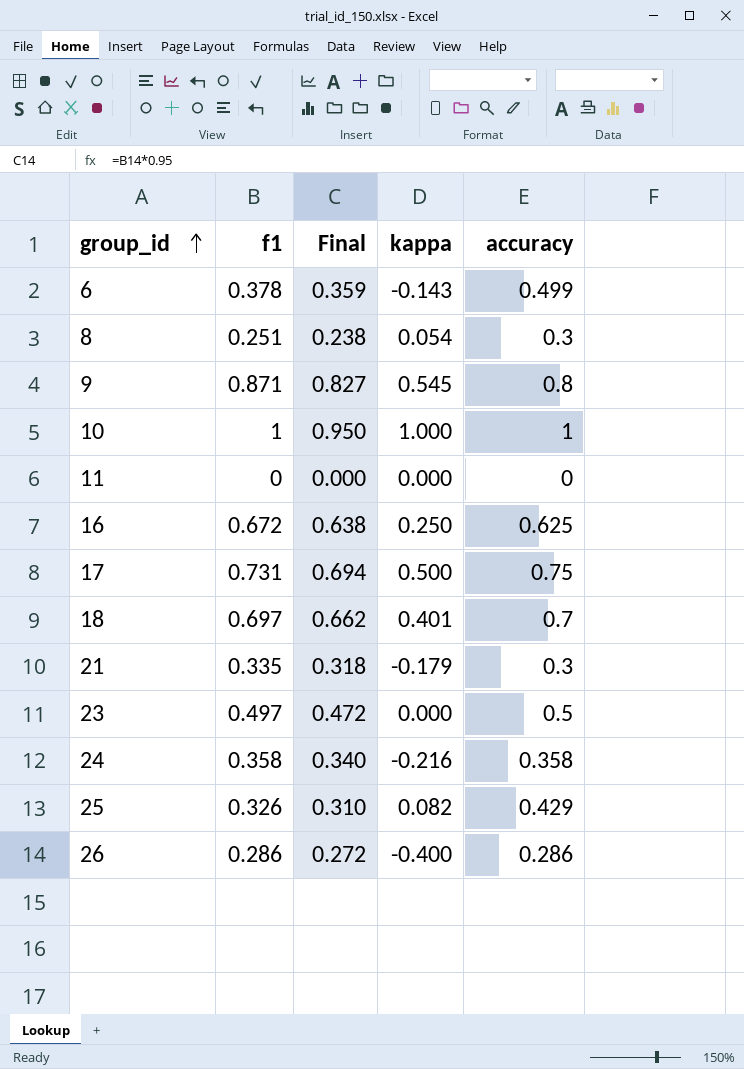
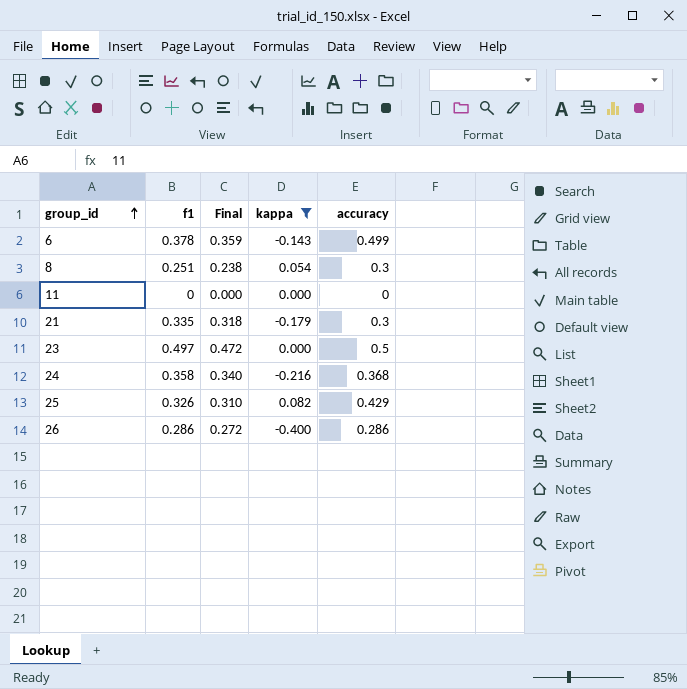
filter: none -> kappa <= 0.082
24 | accuracy: 0.358 -> 0.368

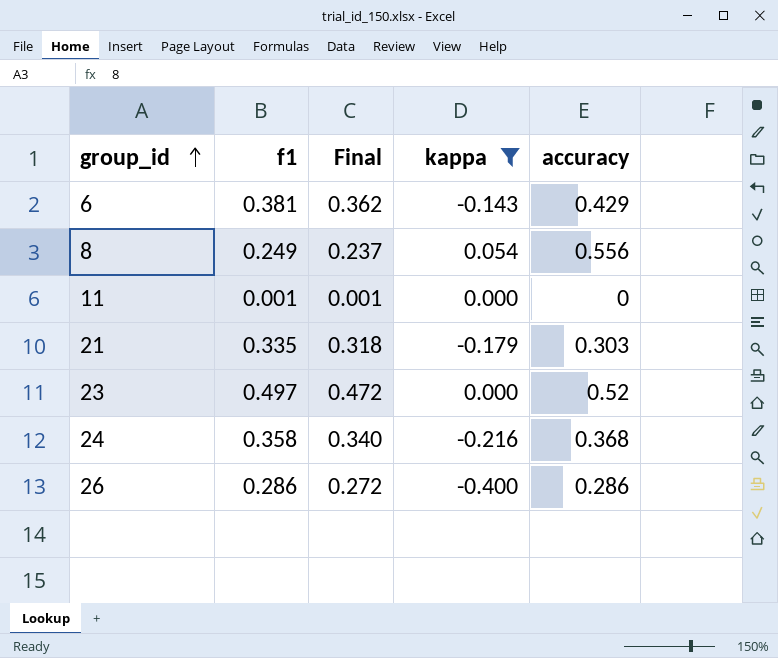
row 25: 0.326 | 0.310 | 0.082 | 0.429 -> none
6 | f1: 0.378 -> 0.381
6 | Final: 0.359 -> 0.362
6 | accuracy: 0.499 -> 0.429
8 | f1: 0.251 -> 0.249
8 | Final: 0.238 -> 0.237
8 | accuracy: 0.3 -> 0.556
11 | f1: 0 -> 0.001
11 | Final: 0.000 -> 0.001
21 | accuracy: 0.3 -> 0.303
23 | accuracy: 0.5 -> 0.52

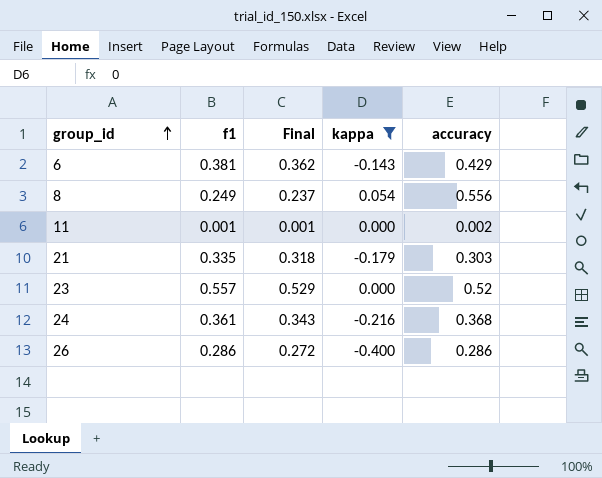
11 | accuracy: 0 -> 0.002
23 | f1: 0.497 -> 0.557
23 | Final: 0.472 -> 0.529
24 | f1: 0.358 -> 0.361
24 | Final: 0.340 -> 0.343

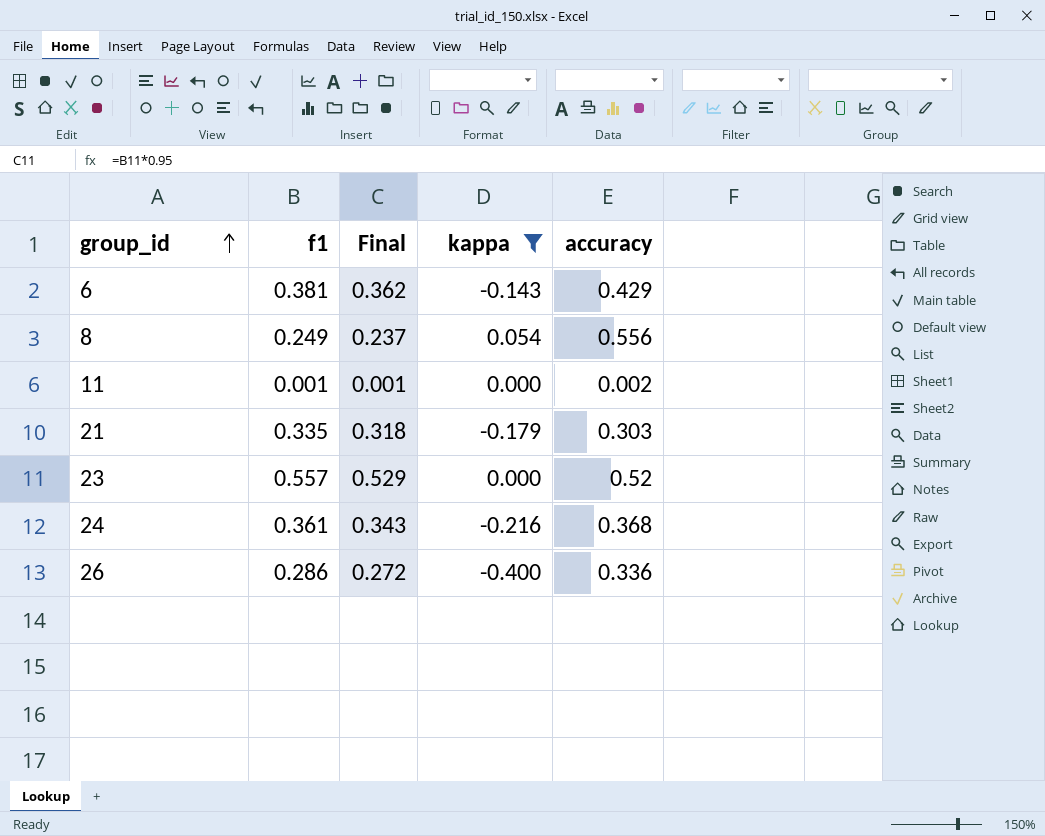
26 | accuracy: 0.286 -> 0.336

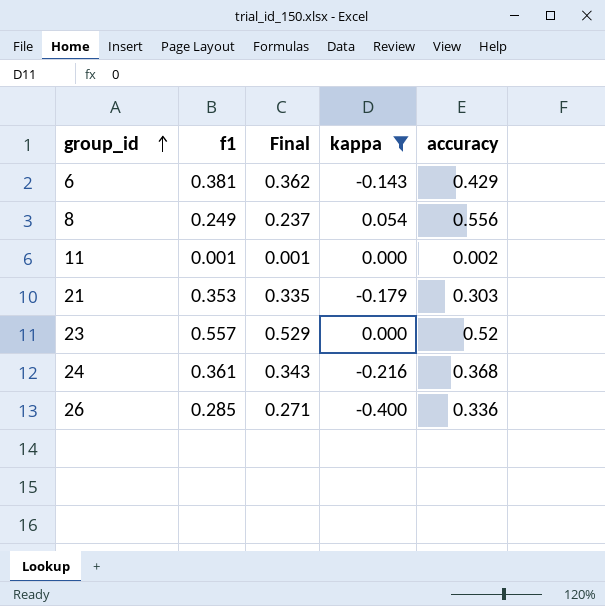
21 | f1: 0.335 -> 0.353
21 | Final: 0.318 -> 0.335
26 | f1: 0.286 -> 0.285
26 | Final: 0.272 -> 0.271

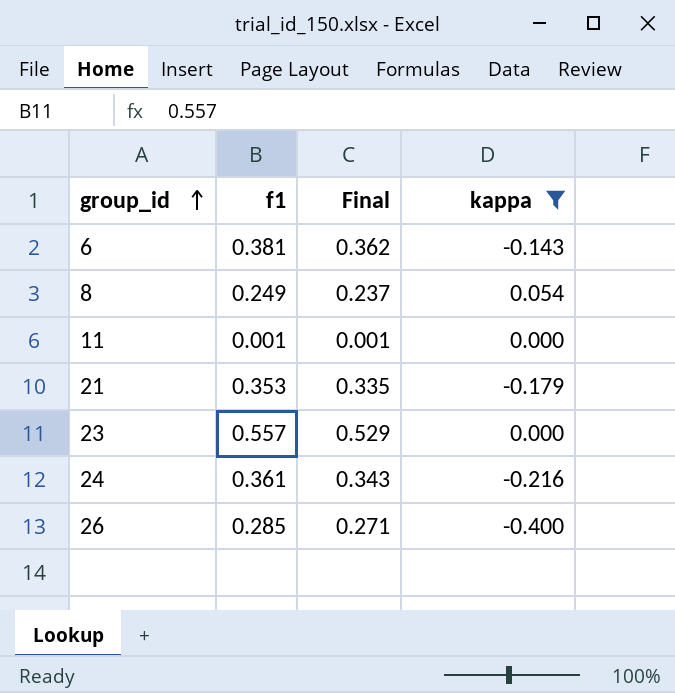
column accuracy | position: 5 -> none

